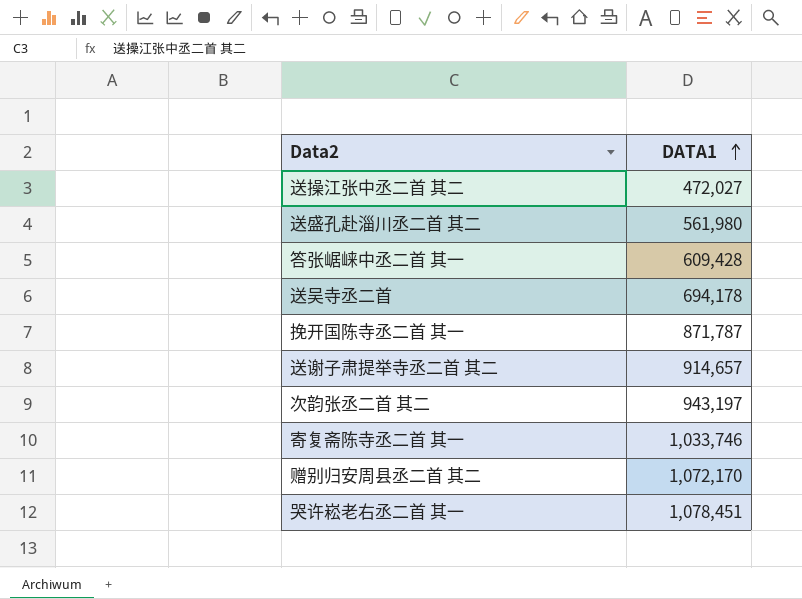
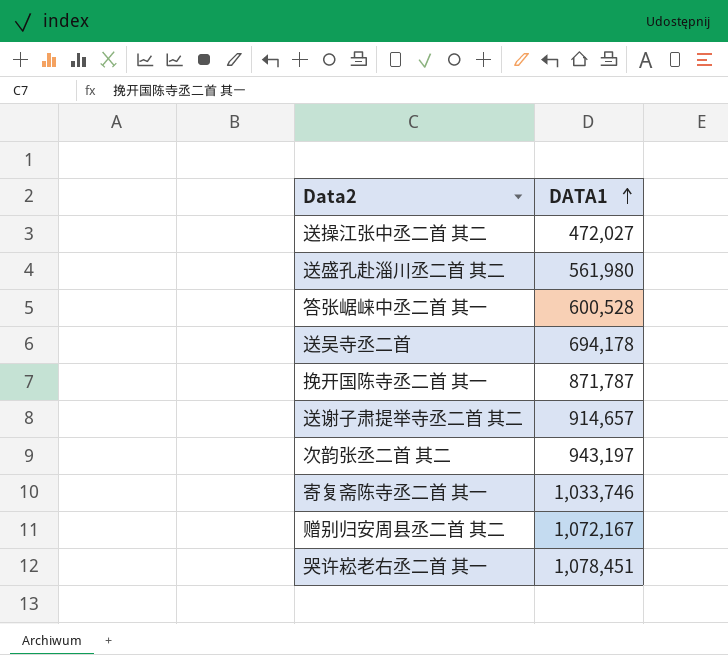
答张崌崃中丞二首 其一 | DATA1: 609,428 -> 600,528
赠别归安周县丞二首 其二 | DATA1: 1,072,170 -> 1,072,167

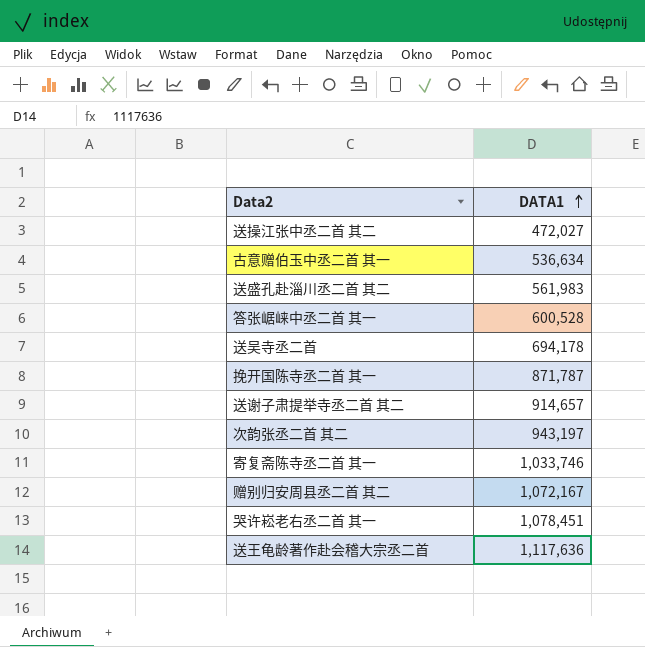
row 古意赠伯玉中丞二首 其一: none -> 536,634
送盛孔赴淄川丞二首 其二 | DATA1: 561,980 -> 561,983
row 送王龟龄著作赴会稽大宗丞二首: none -> 1,117,636

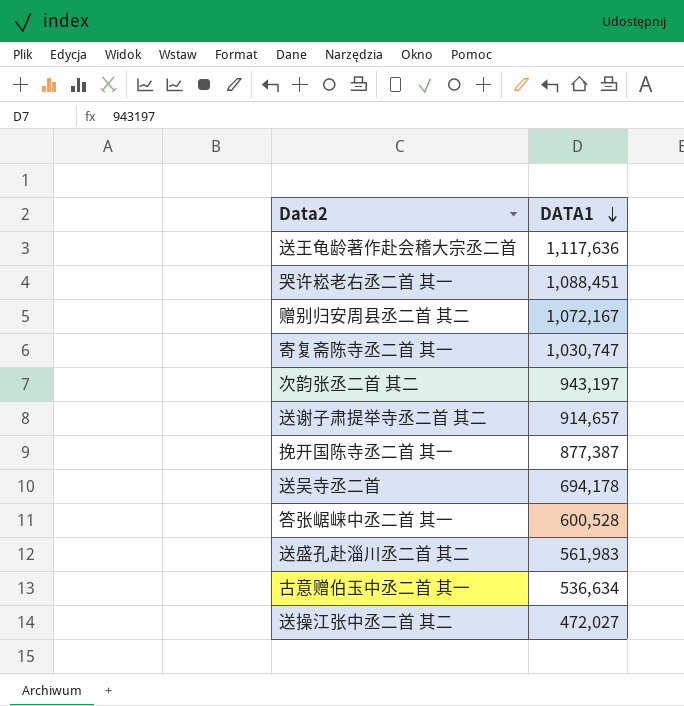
row order: DATA1 ascending -> DATA1 descending
哭许崧老右丞二首 其一 | DATA1: 1,078,451 -> 1,088,451
寄复斋陈寺丞二首 其一 | DATA1: 1,033,746 -> 1,030,747
挽开国陈寺丞二首 其一 | DATA1: 871,787 -> 877,387

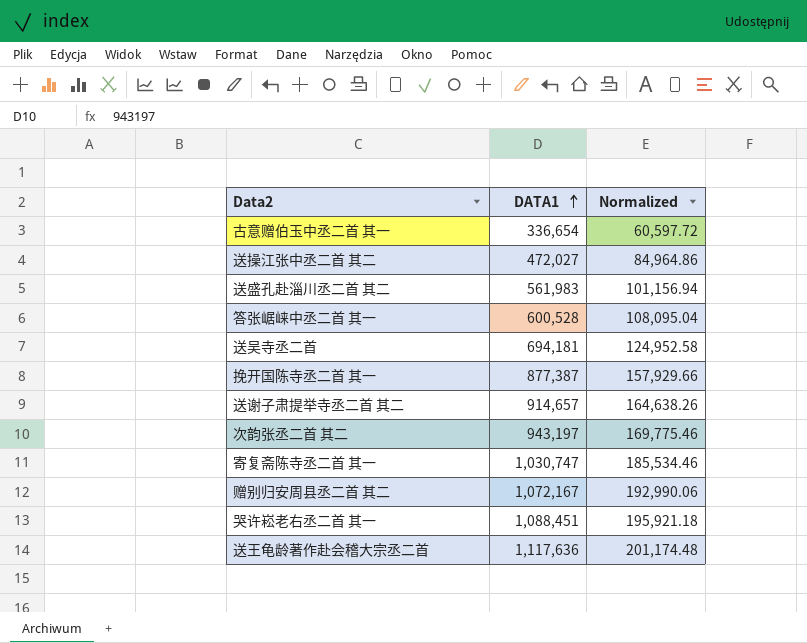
row order: DATA1 descending -> DATA1 ascending
column Normalized | formula: none -> [DATA1] * 0.18
古意赠伯玉中丞二首 其一 | DATA1: 536,634 -> 336,654
送吴寺丞二首 | DATA1: 694,178 -> 694,181

